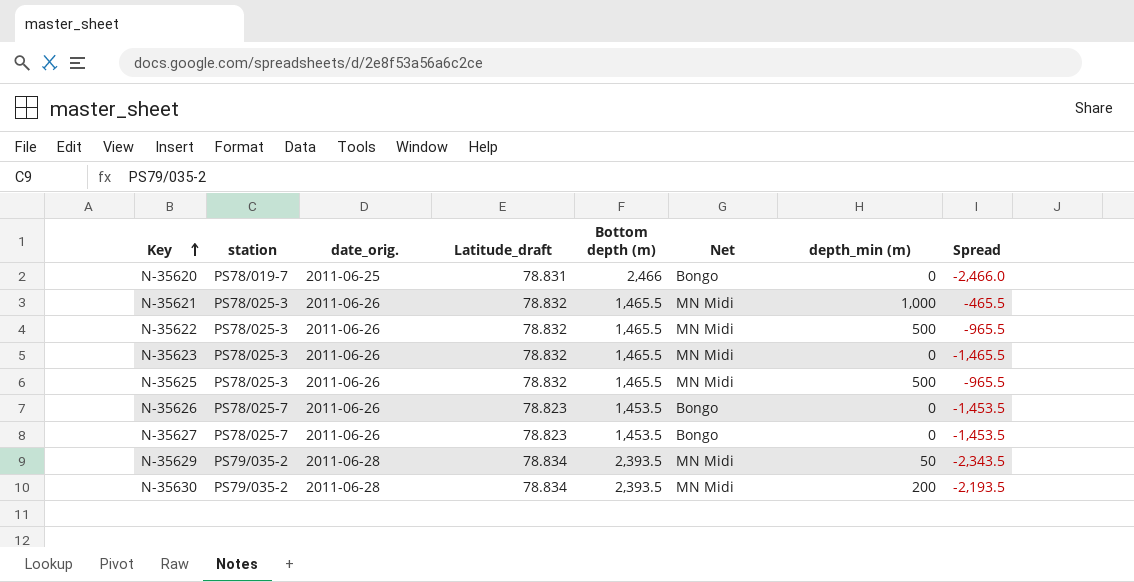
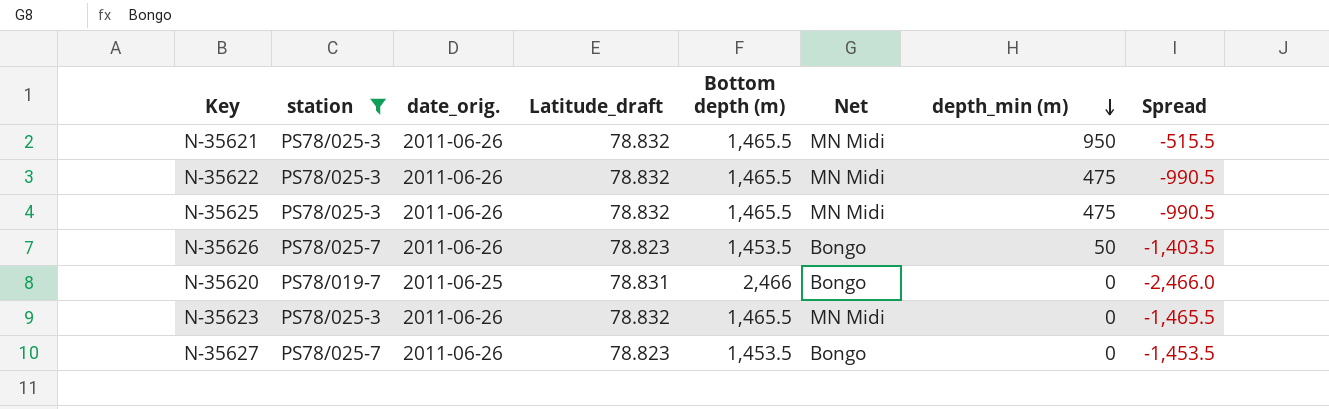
filter: none -> station != PS79/035-2
row order: Key ascending -> depth_min (m) descending
N-35621 | depth_min (m): 1,000 -> 950
N-35621 | Spread: -465.5 -> -515.5
N-35622 | depth_min (m): 500 -> 475
N-35622 | Spread: -965.5 -> -990.5
N-35625 | depth_min (m): 500 -> 475
N-35625 | Spread: -965.5 -> -990.5
N-35626 | depth_min (m): 0 -> 50
N-35626 | Spread: -1,453.5 -> -1,403.5

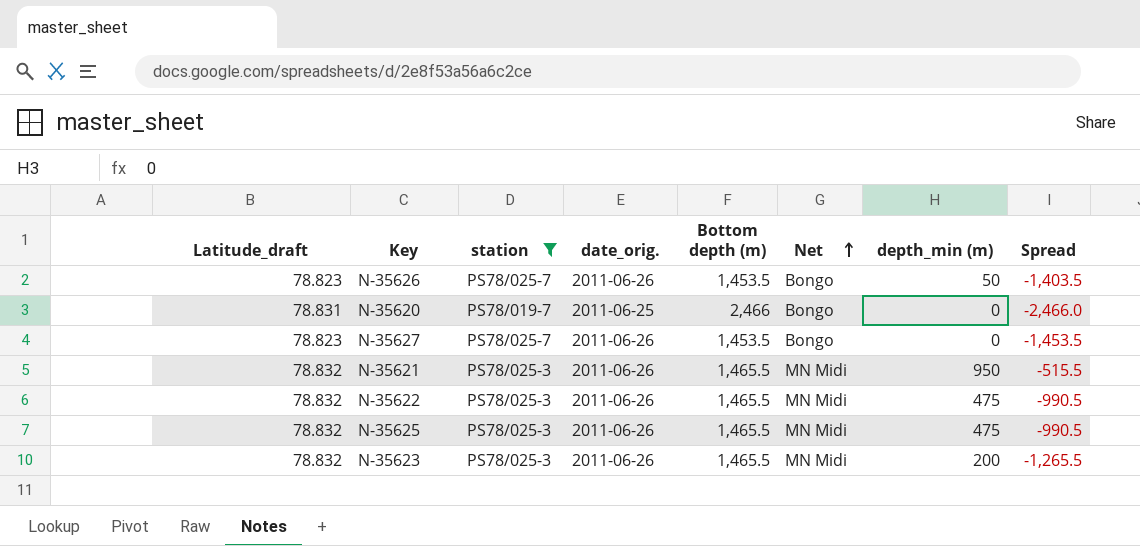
row order: depth_min (m) descending -> Net ascending
column Latitude_draft | position: 4 -> 1
N-35623 | depth_min (m): 0 -> 200
N-35623 | Spread: -1,465.5 -> -1,265.5

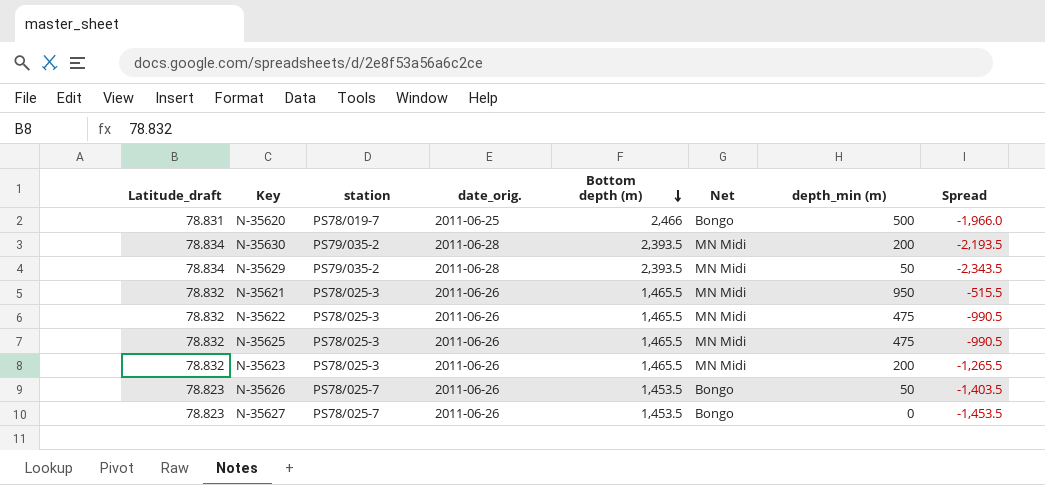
filter: station != PS79/035-2 -> none
row order: Net ascending -> Bottom depth (m) descending
N-35620 | depth_min (m): 0 -> 500
N-35620 | Spread: -2,466.0 -> -1,966.0

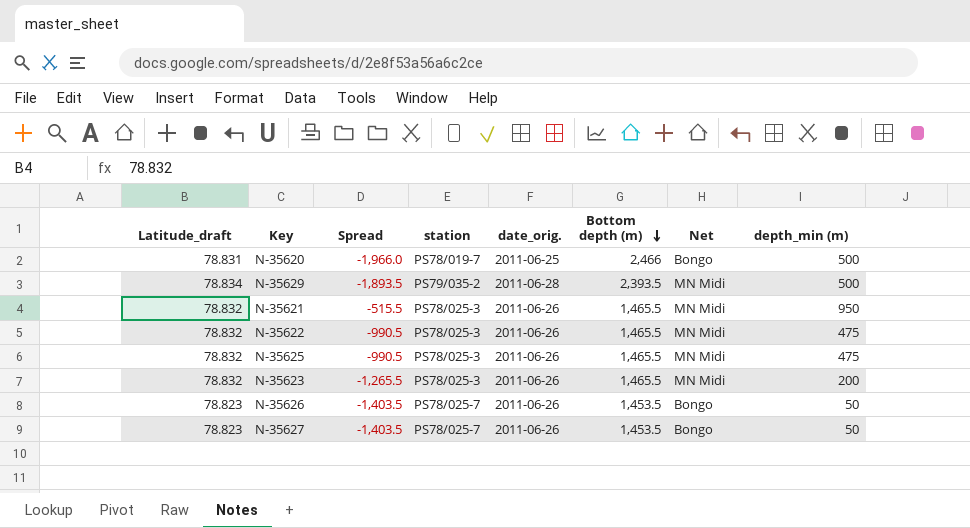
column Spread | position: 8 -> 3
row N-35630: 78.834 | PS79/035-2 | 2011-06-28 | 2,393.5 | MN Midi | 200 | -2,193.5 -> none
N-35629 | Spread: -2,343.5 -> -1,893.5
N-35629 | depth_min (m): 50 -> 500
N-35627 | Spread: -1,453.5 -> -1,403.5
N-35627 | depth_min (m): 0 -> 50

